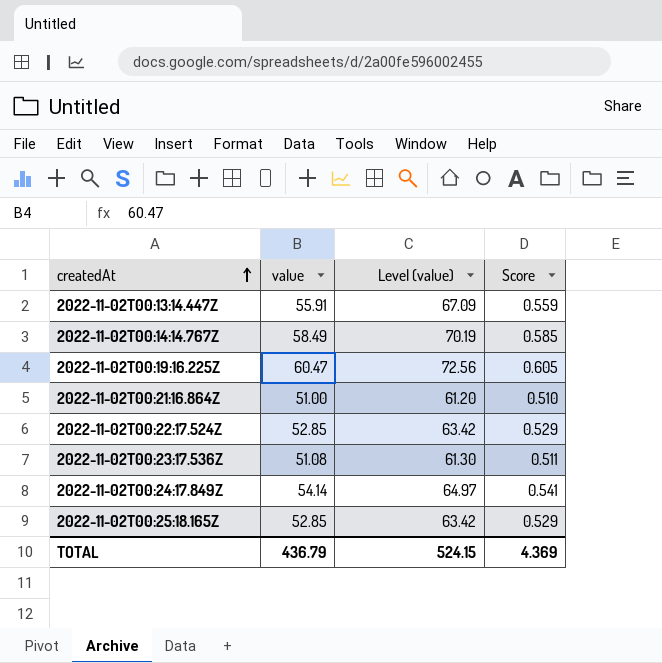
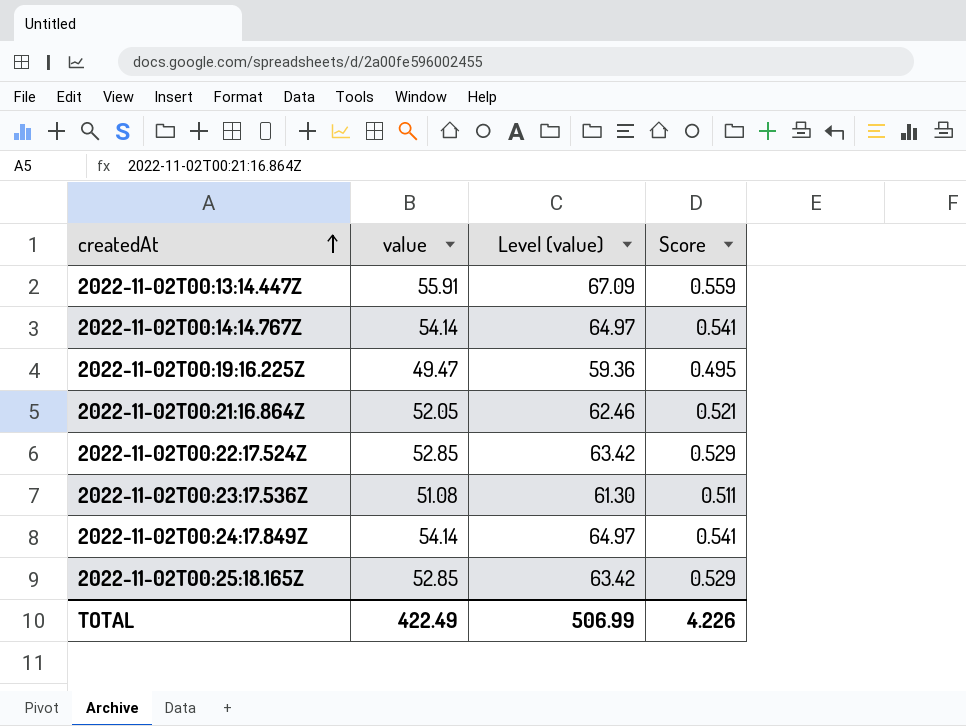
2022-11-02T00:14:14.767Z | value: 58.49 -> 54.14
2022-11-02T00:14:14.767Z | Level (value): 70.19 -> 64.97
2022-11-02T00:14:14.767Z | Score: 0.585 -> 0.541
2022-11-02T00:19:16.225Z | value: 60.47 -> 49.47
2022-11-02T00:19:16.225Z | Level (value): 72.56 -> 59.36
2022-11-02T00:19:16.225Z | Score: 0.605 -> 0.495
2022-11-02T00:21:16.864Z | value: 51.00 -> 52.05
2022-11-02T00:21:16.864Z | Level (value): 61.20 -> 62.46
2022-11-02T00:21:16.864Z | Score: 0.510 -> 0.521
TOTAL | value: 436.79 -> 422.49
TOTAL | Level (value): 524.15 -> 506.99
TOTAL | Score: 4.369 -> 4.226

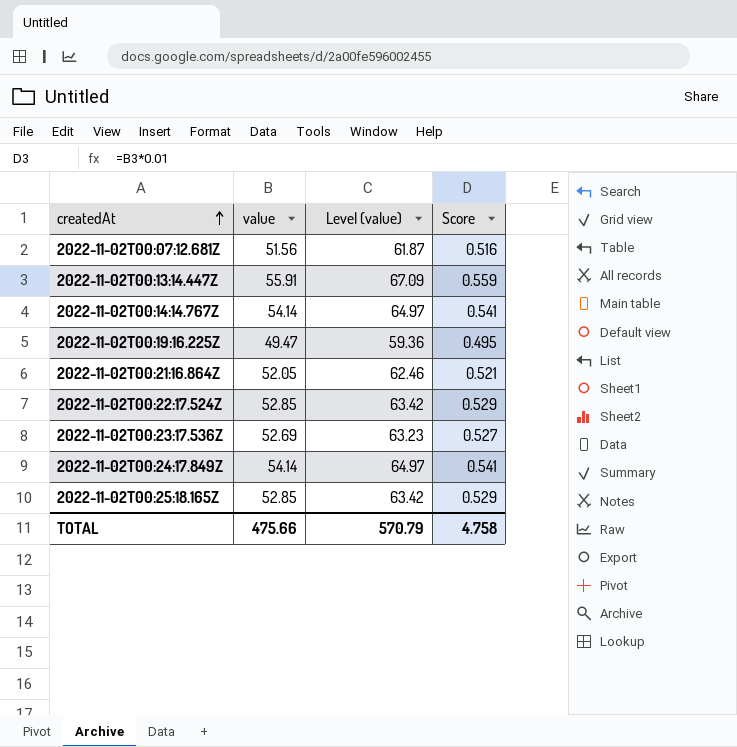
row 2022-11-02T00:07:12.681Z: none -> 51.56 | 61.87 | 0.516
2022-11-02T00:23:17.536Z | value: 51.08 -> 52.69
2022-11-02T00:23:17.536Z | Level (value): 61.30 -> 63.23
2022-11-02T00:23:17.536Z | Score: 0.511 -> 0.527
TOTAL | value: 422.49 -> 475.66
TOTAL | Level (value): 506.99 -> 570.79
TOTAL | Score: 4.226 -> 4.758

